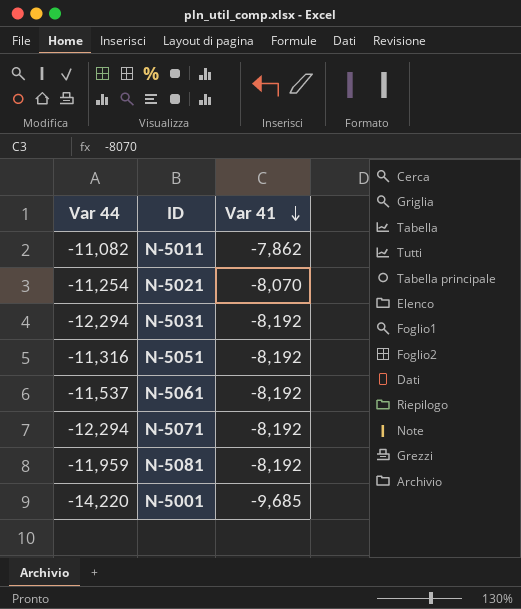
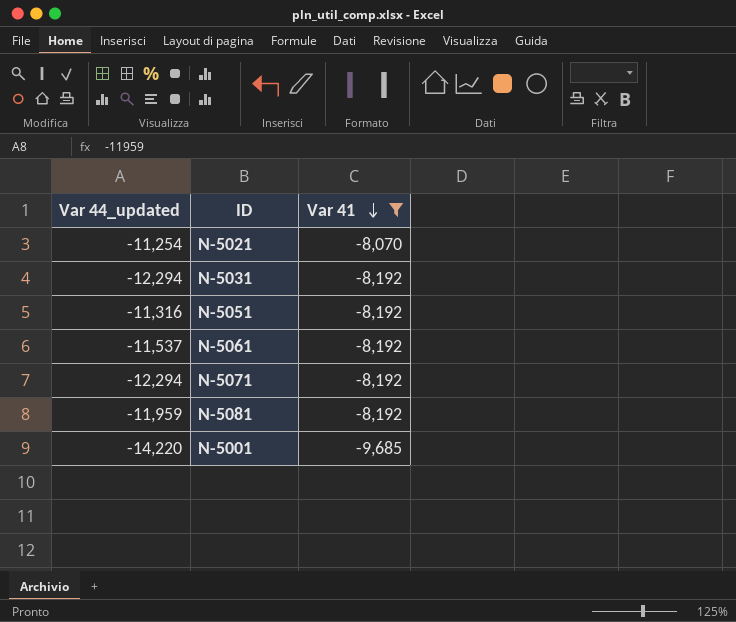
filter: none -> Var 41 != -7,862
column name: Var 44 -> Var 44_updated

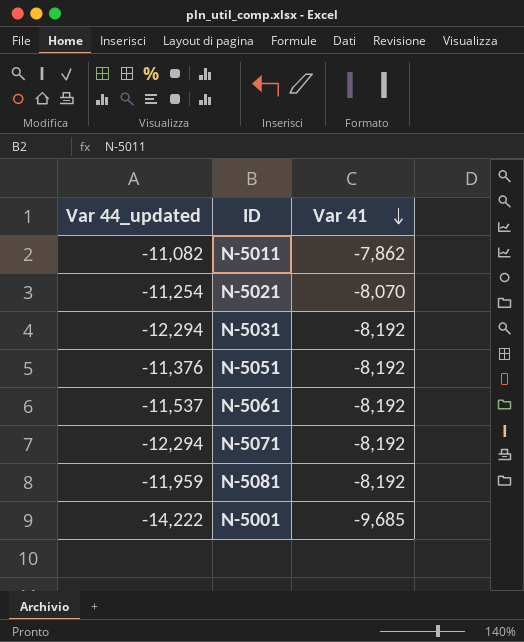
filter: Var 41 != -7,862 -> none
N-5051 | Var 44_updated: -11,316 -> -11,376
N-5001 | Var 44_updated: -14,220 -> -14,222

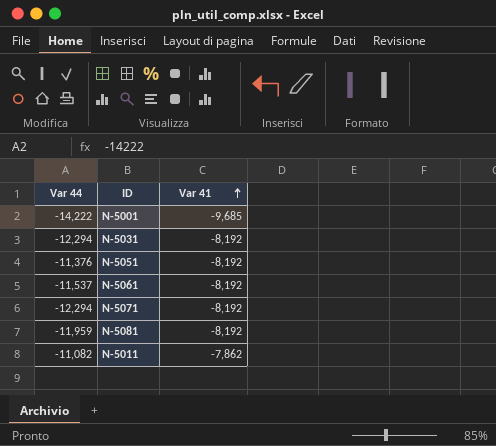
row order: Var 41 descending -> Var 41 ascending
column name: Var 44_updated -> Var 44
row N-5021: -11,254 | -8,070 -> none

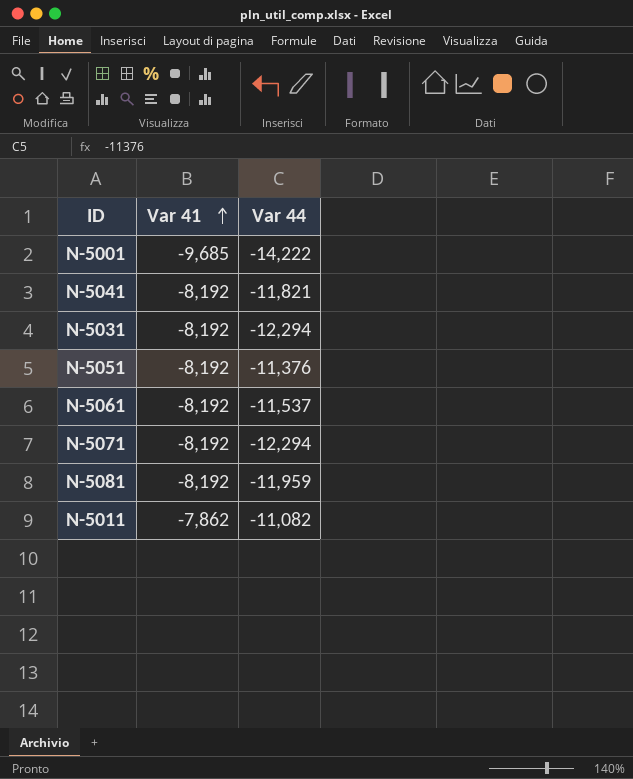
column Var 44 | position: 1 -> 3
row N-5041: none -> -8,192 | -11,821

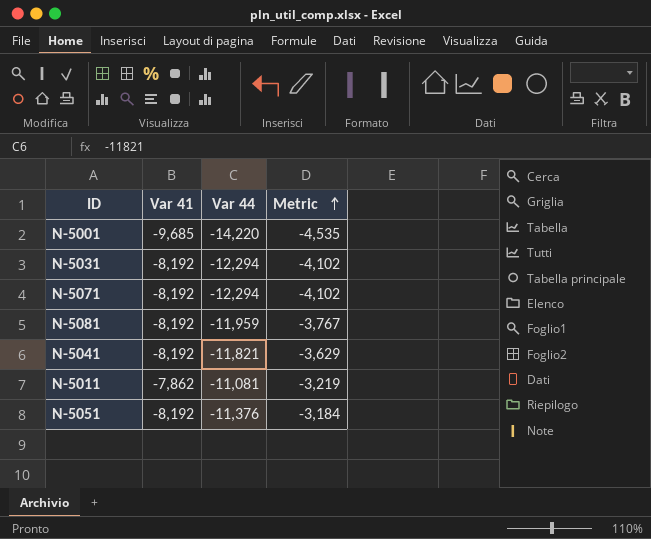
row order: Var 41 ascending -> Metric ascending
column Metric | formula: none -> [Var 44] - [Var 41]
row N-5061: -8,192 | -11,537 -> none
N-5001 | Var 44: -14,222 -> -14,220
N-5011 | Var 44: -11,082 -> -11,081

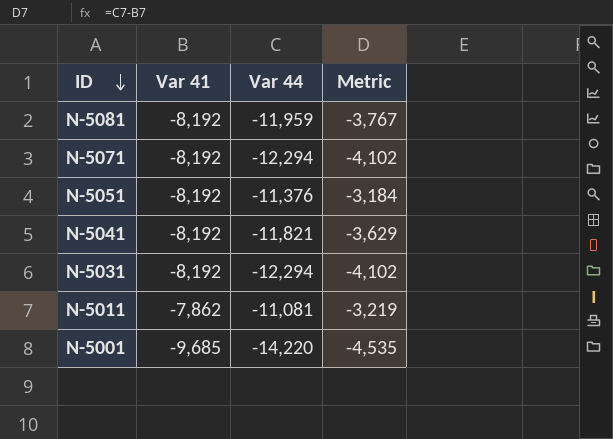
row order: Metric ascending -> ID descending

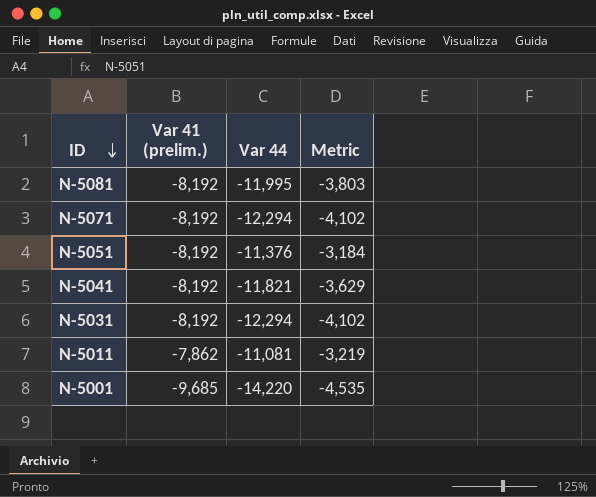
column name: Var 41 -> Var 41 (prelim.)
N-5081 | Var 44: -11,959 -> -11,995
N-5081 | Metric: -3,767 -> -3,803

